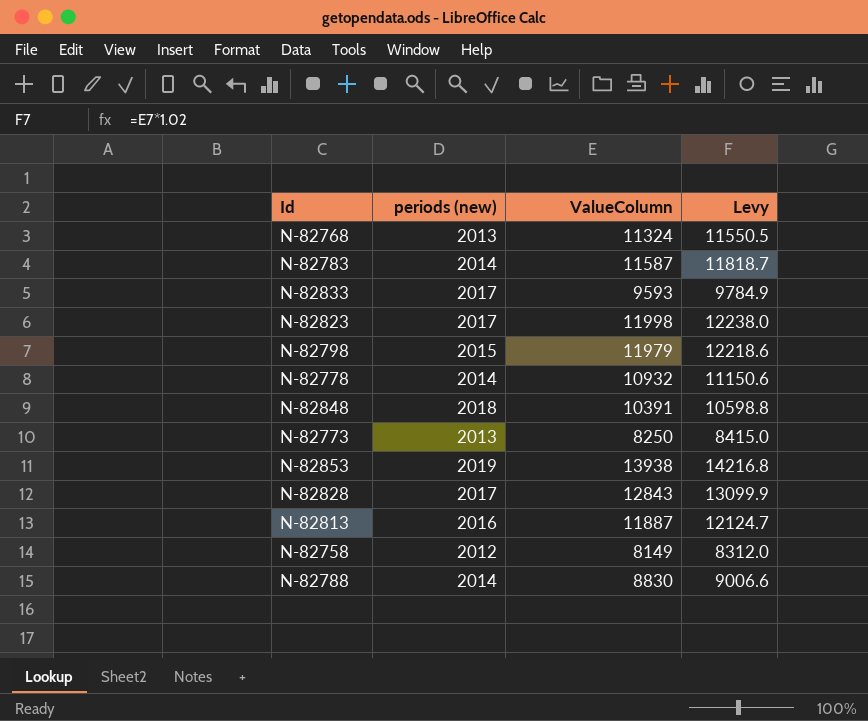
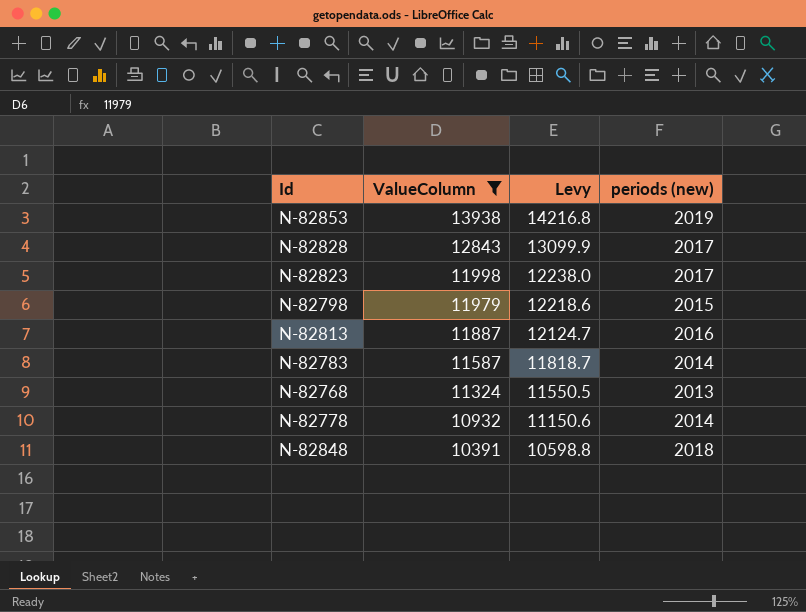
filter: none -> ValueColumn >= 10391
row order: none -> ValueColumn descending
column periods (new) | position: 2 -> 4

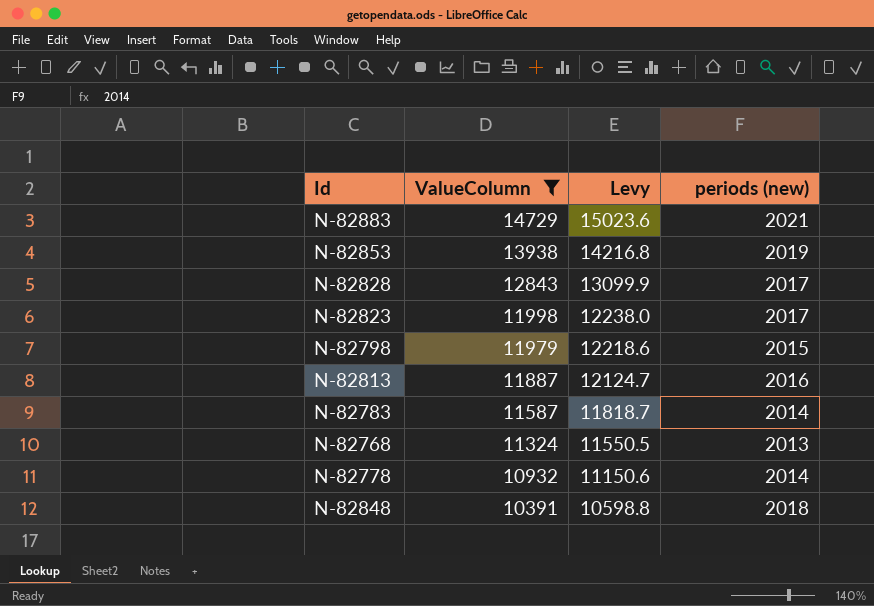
row N-82883: none -> 14729 | 15023.6 | 2021

